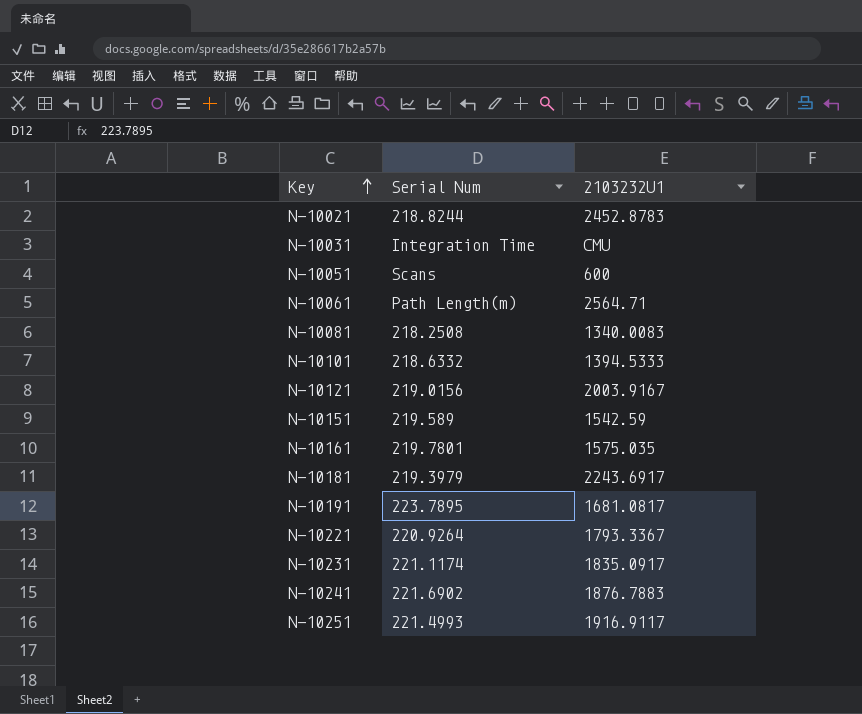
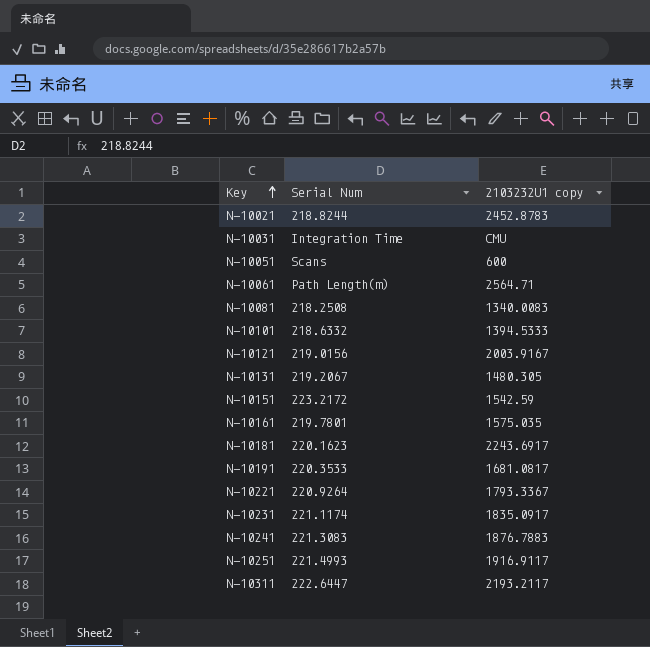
column name: 2103232U1 -> 2103232U1 copy
row N-10131: none -> 219.2067 | 1480.305
N-10151 | Serial Num: 219.589 -> 223.2172
N-10181 | Serial Num: 219.3979 -> 220.1623
N-10191 | Serial Num: 223.7895 -> 220.3533
N-10241 | Serial Num: 221.6902 -> 221.3083
row N-10311: none -> 222.6447 | 2193.2117

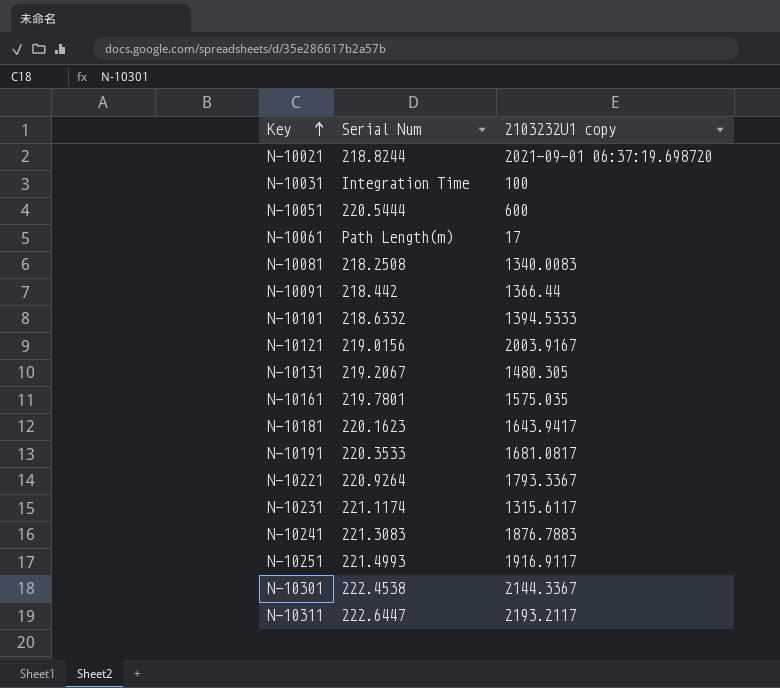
row N-10151: 223.2172 | 1542.59 -> none
N-10021 | 2103232U1 copy: 2452.8783 -> 2021-09-01 06:37:19.698720
N-10031 | 2103232U1 copy: CMU -> 100
N-10051 | Serial Num: Scans -> 220.5444
N-10061 | 2103232U1 copy: 2564.71 -> 17
row N-10091: none -> 218.442 | 1366.44
N-10181 | 2103232U1 copy: 2243.6917 -> 1643.9417
N-10231 | 2103232U1 copy: 1835.0917 -> 1315.6117
row N-10301: none -> 222.4538 | 2144.3367

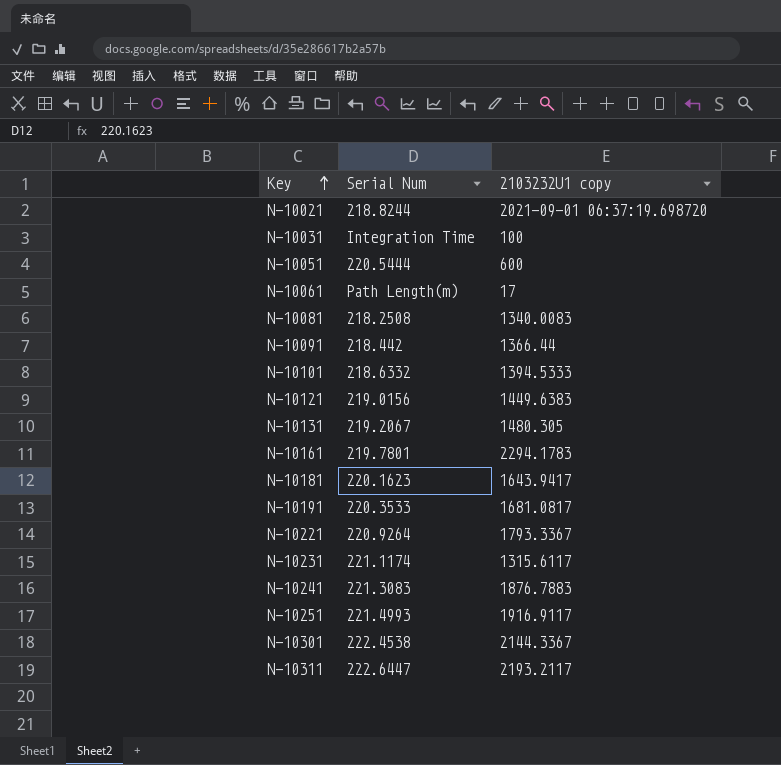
N-10121 | 2103232U1 copy: 2003.9167 -> 1449.6383
N-10161 | 2103232U1 copy: 1575.035 -> 2294.1783

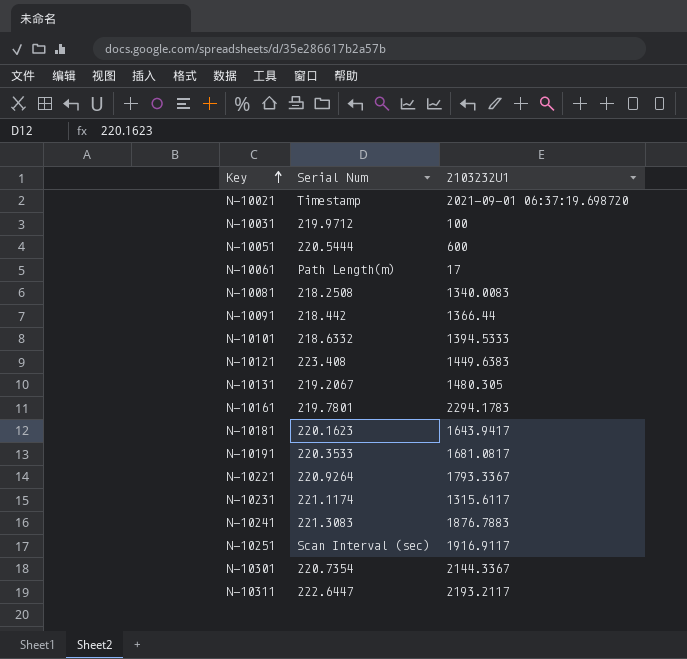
column name: 2103232U1 copy -> 2103232U1
N-10021 | Serial Num: 218.8244 -> Timestamp
N-10031 | Serial Num: Integration Time -> 219.9712
N-10121 | Serial Num: 219.0156 -> 223.408
N-10251 | Serial Num: 221.4993 -> Scan Interval (sec)
N-10301 | Serial Num: 222.4538 -> 220.7354

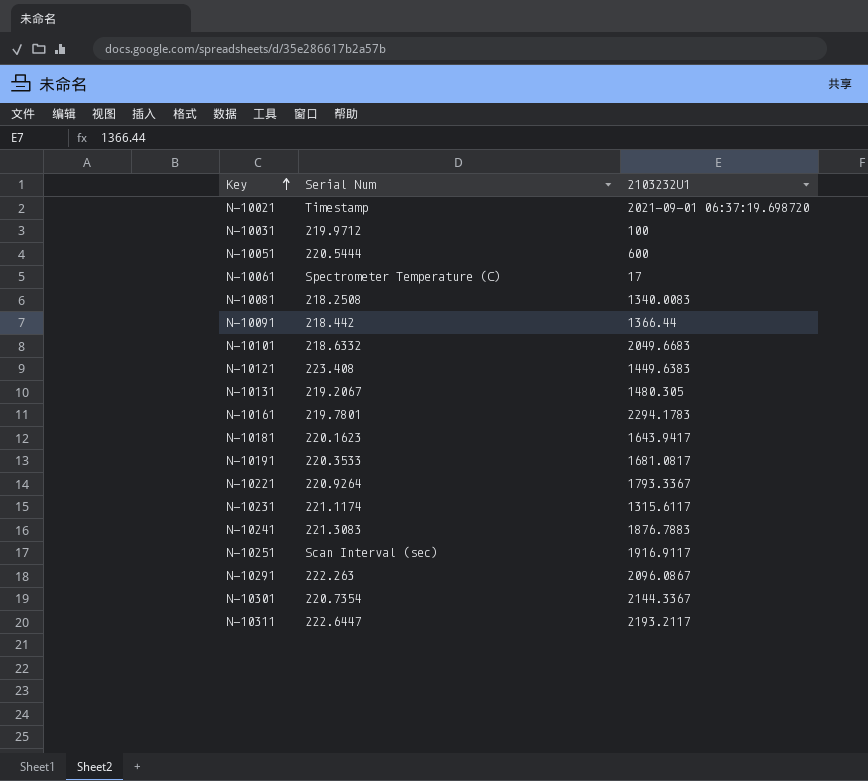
N-10061 | Serial Num: Path Length(m) -> Spectrometer Temperature (C)
N-10101 | 2103232U1: 1394.5333 -> 2049.6683
row N-10291: none -> 222.263 | 2096.0867

